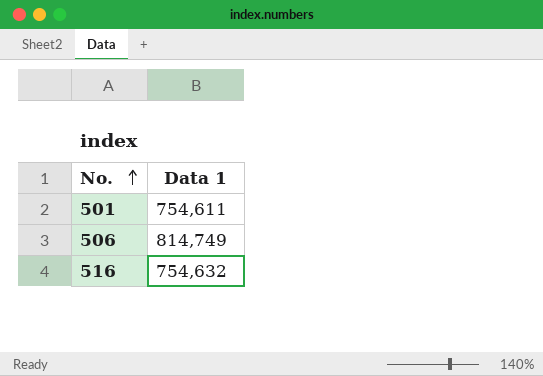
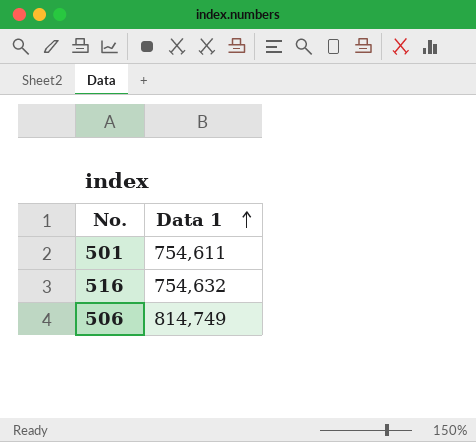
row order: No. ascending -> Data 1 ascending

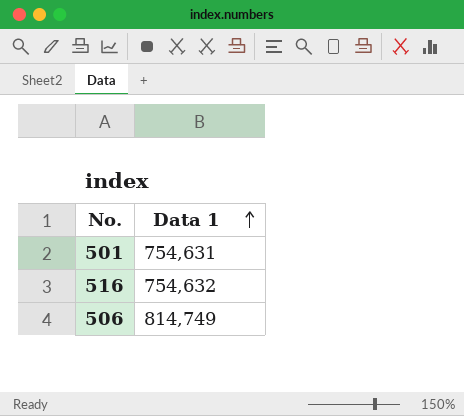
501 | Data 1: 754,611 -> 754,631

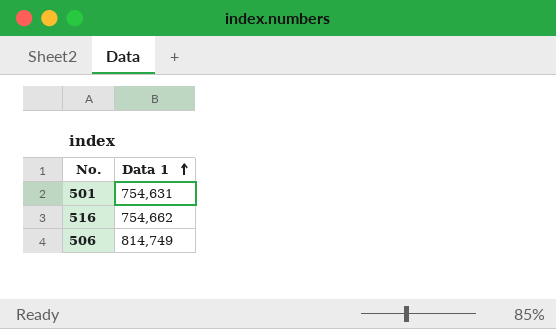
516 | Data 1: 754,632 -> 754,662

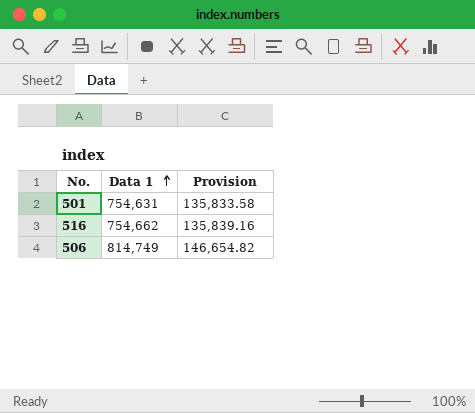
column Provision | formula: none -> [Data 1] * 0.18

